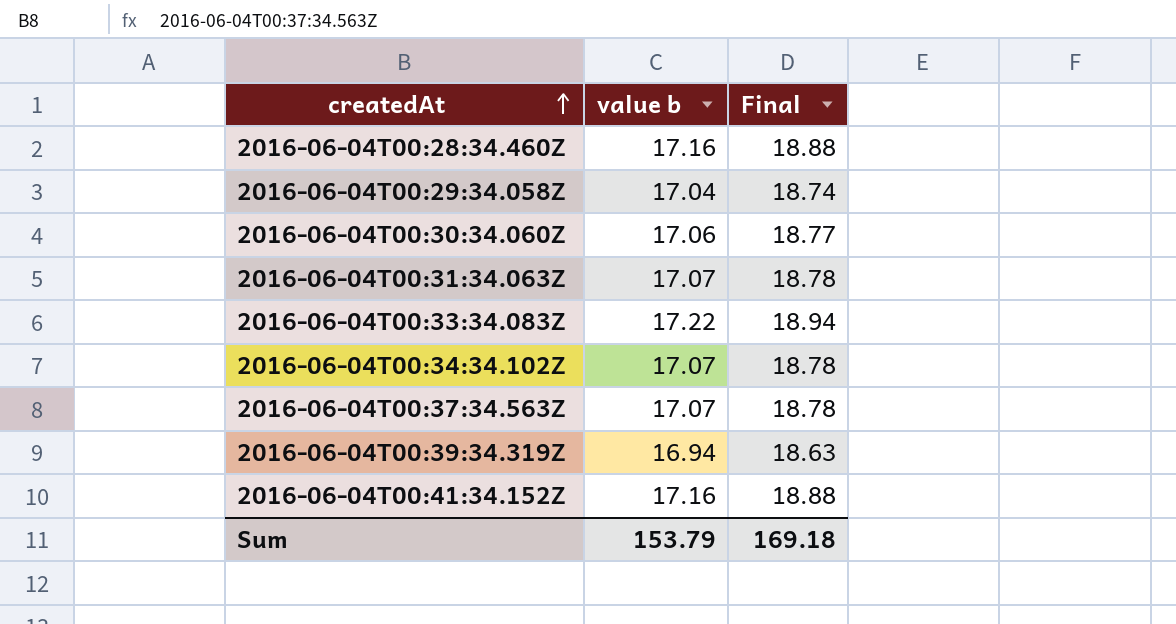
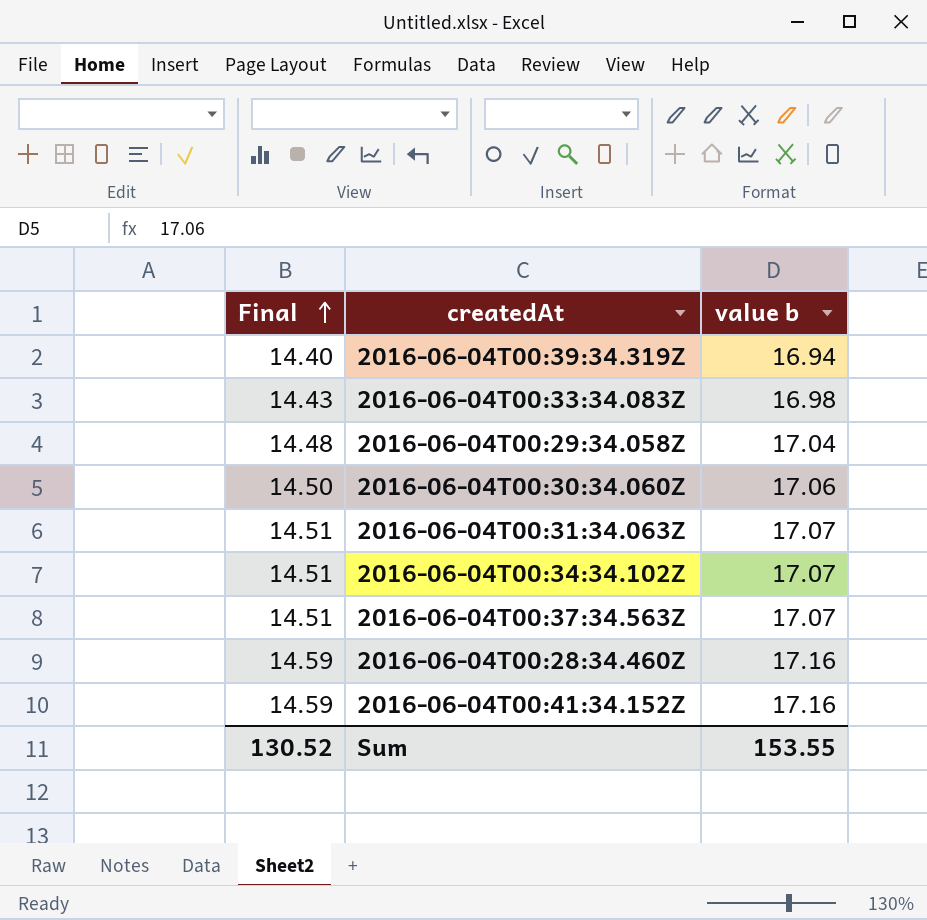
row order: createdAt ascending -> Final ascending
column Final | formula: [value b] * 1.1 -> [value b] * 0.85
column Final | position: 3 -> 1
2016-06-04T00:33:34.083Z | value b: 17.22 -> 16.98
Sum | Final: 169.18 -> 130.52
Sum | value b: 153.79 -> 153.55

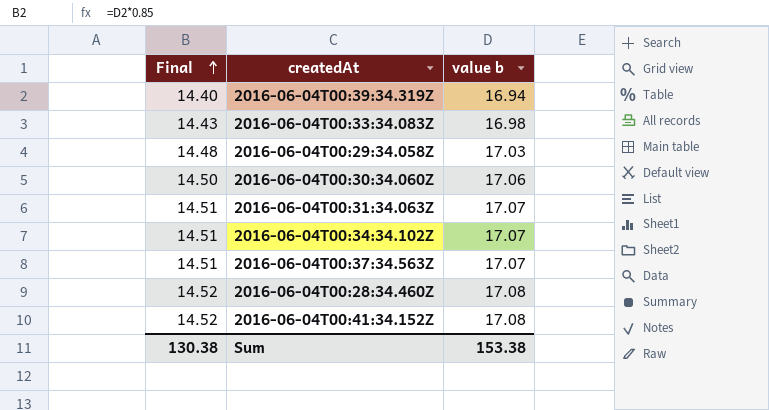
2016-06-04T00:29:34.058Z | value b: 17.04 -> 17.03
2016-06-04T00:28:34.460Z | Final: 14.59 -> 14.52
2016-06-04T00:28:34.460Z | value b: 17.16 -> 17.08
2016-06-04T00:41:34.152Z | Final: 14.59 -> 14.52
2016-06-04T00:41:34.152Z | value b: 17.16 -> 17.08
Sum | Final: 130.52 -> 130.38
Sum | value b: 153.55 -> 153.38

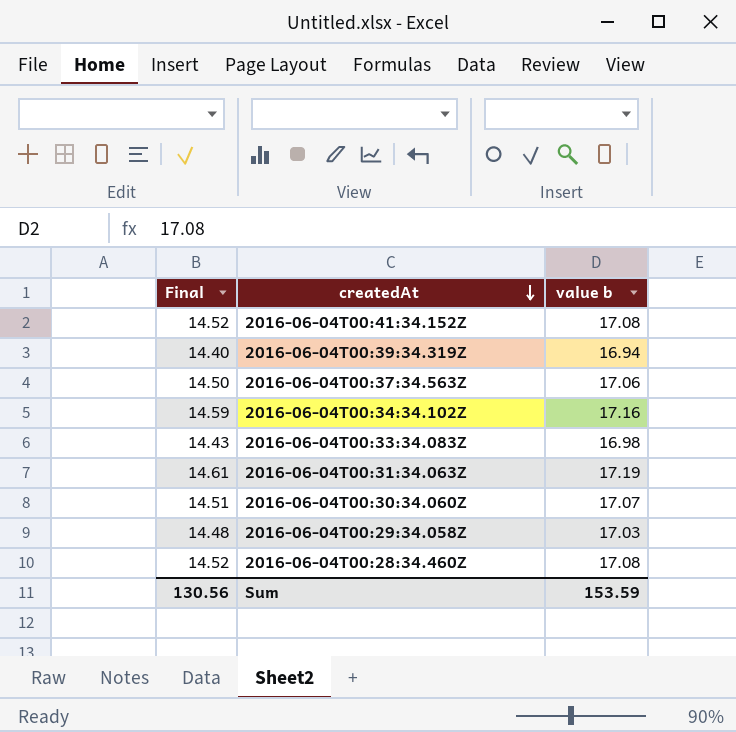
row order: Final ascending -> createdAt descending
2016-06-04T00:37:34.563Z | Final: 14.51 -> 14.50
2016-06-04T00:37:34.563Z | value b: 17.07 -> 17.06
2016-06-04T00:34:34.102Z | Final: 14.51 -> 14.59
2016-06-04T00:34:34.102Z | value b: 17.07 -> 17.16
2016-06-04T00:31:34.063Z | Final: 14.51 -> 14.61
2016-06-04T00:31:34.063Z | value b: 17.07 -> 17.19
2016-06-04T00:30:34.060Z | Final: 14.50 -> 14.51
2016-06-04T00:30:34.060Z | value b: 17.06 -> 17.07
Sum | Final: 130.38 -> 130.56
Sum | value b: 153.38 -> 153.59

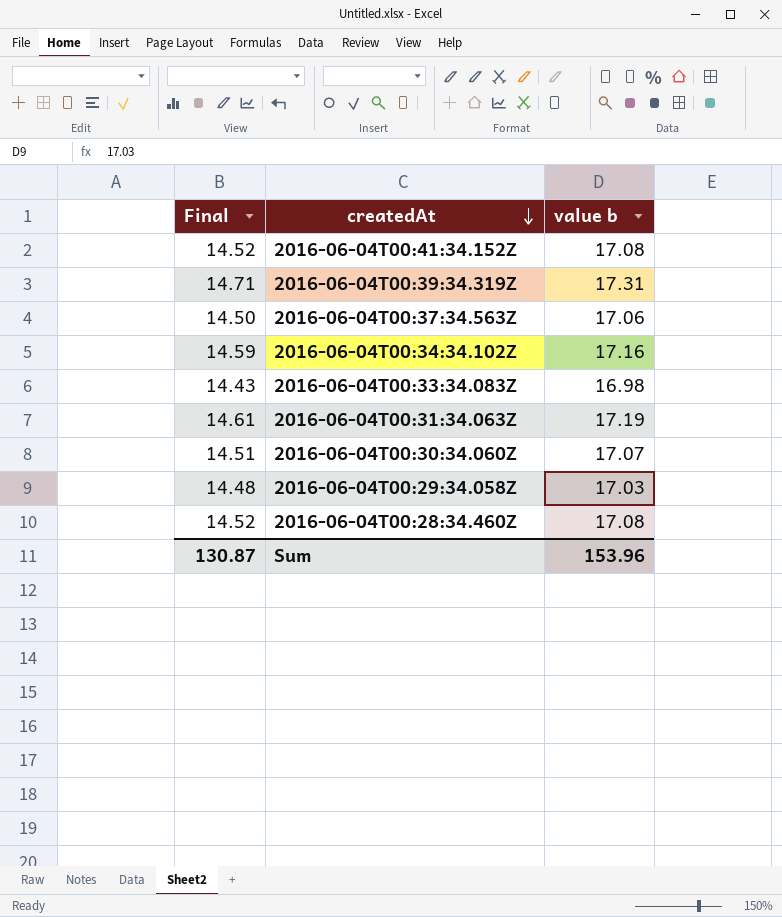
2016-06-04T00:39:34.319Z | Final: 14.40 -> 14.71
2016-06-04T00:39:34.319Z | value b: 16.94 -> 17.31
Sum | Final: 130.56 -> 130.87
Sum | value b: 153.59 -> 153.96

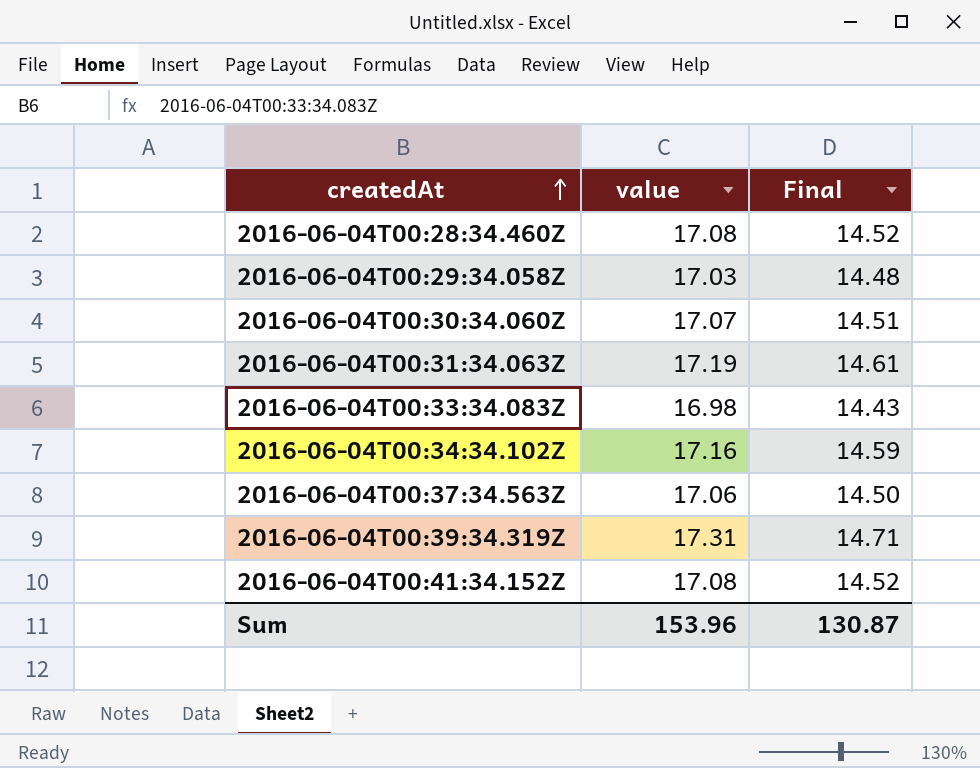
row order: createdAt descending -> createdAt ascending
column name: value b -> value
column Final | position: 1 -> 3

